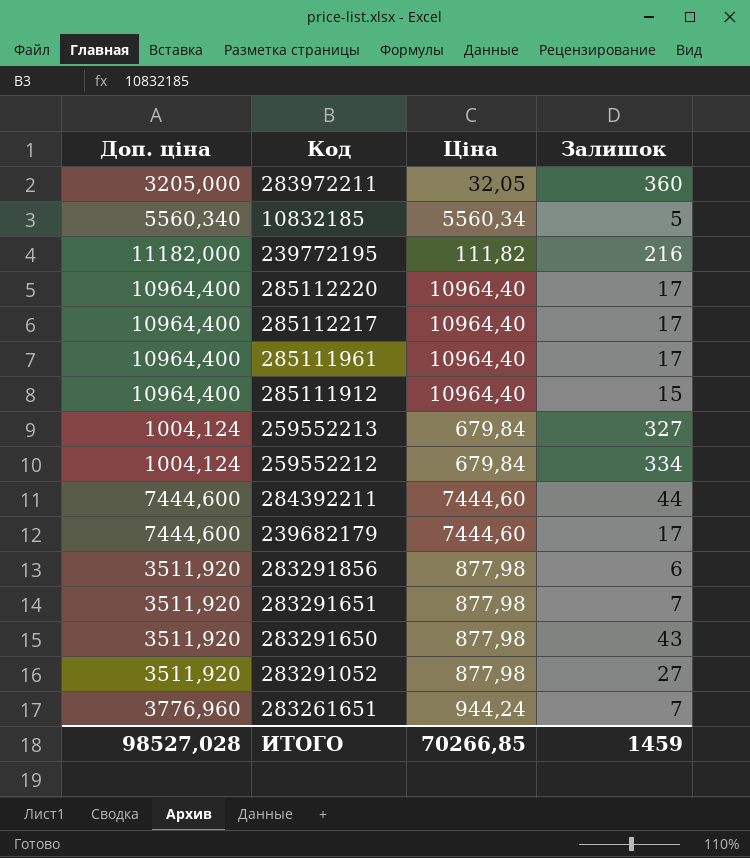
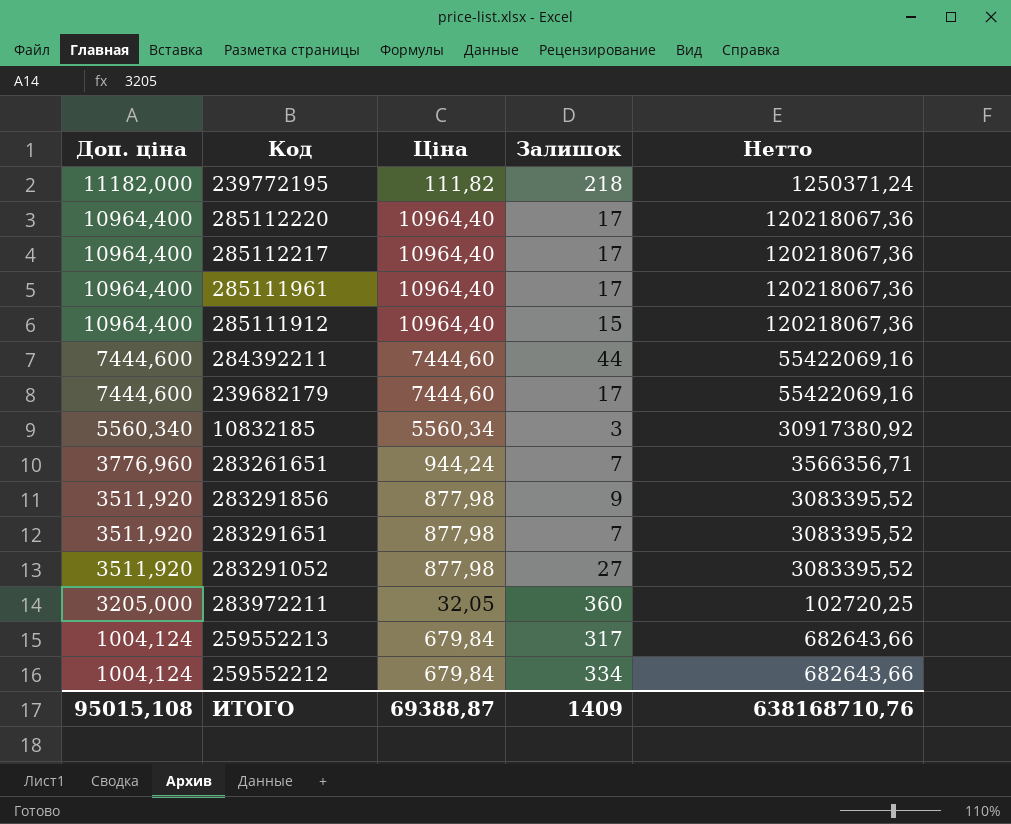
row order: none -> Доп. ціна descending
column Нетто | formula: none -> [Доп. ціна] * [Ціна]
row 283291650: 3511,920 | 877,98 | 43 -> none
239772195 | Залишок: 216 -> 218
10832185 | Залишок: 5 -> 3
283291856 | Залишок: 6 -> 9
259552213 | Залишок: 327 -> 317
ИТОГО | Доп. ціна: 98527,028 -> 95015,108
ИТОГО | Ціна: 70266,85 -> 69388,87
ИТОГО | Залишок: 1459 -> 1409

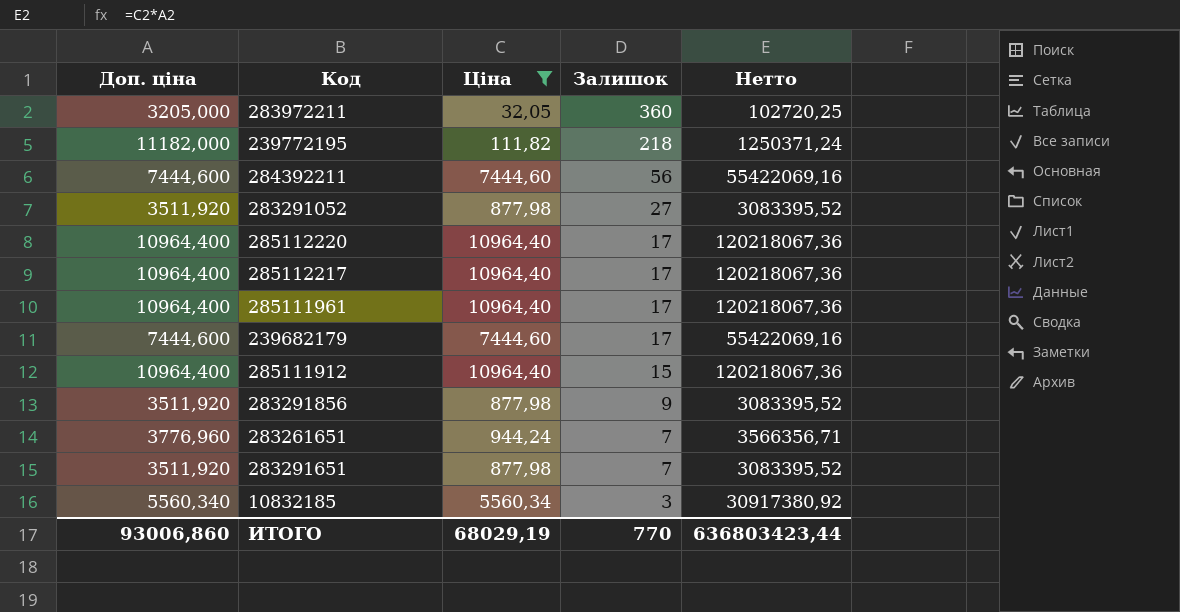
filter: none -> Ціна != 679,84
row order: Доп. ціна descending -> Залишок descending
284392211 | Залишок: 44 -> 56
ИТОГО | Доп. ціна: 95015,108 -> 93006,860
ИТОГО | Ціна: 69388,87 -> 68029,19
ИТОГО | Залишок: 1409 -> 770
ИТОГО | Нетто: 638168710,76 -> 636803423,44

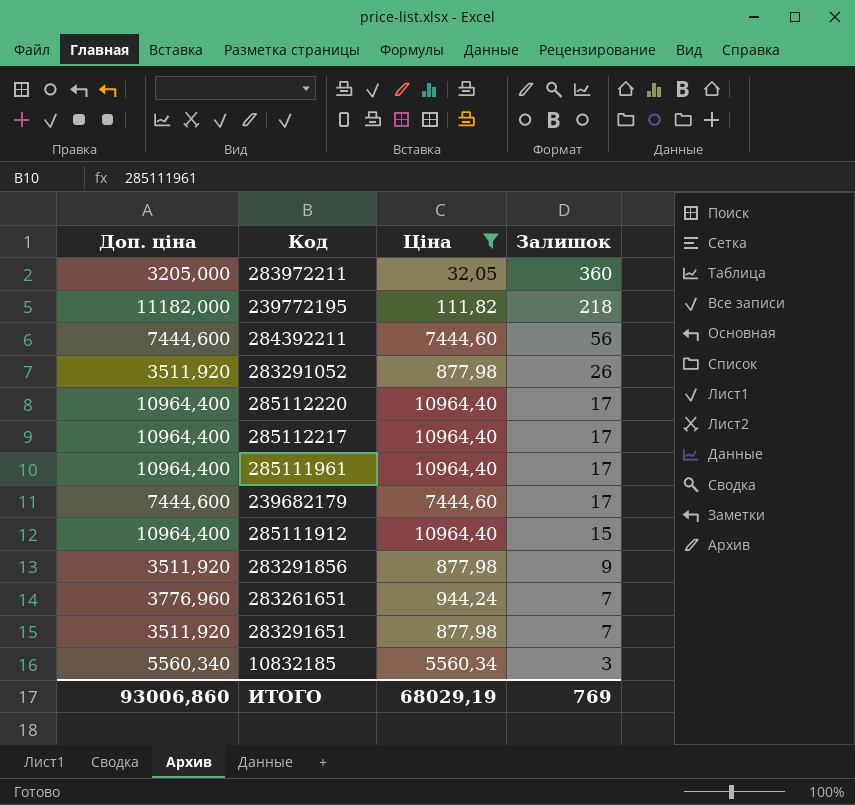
column Нетто | formula: [Доп. ціна] * [Ціна] -> none
283291052 | Залишок: 27 -> 26
ИТОГО | Залишок: 770 -> 769

